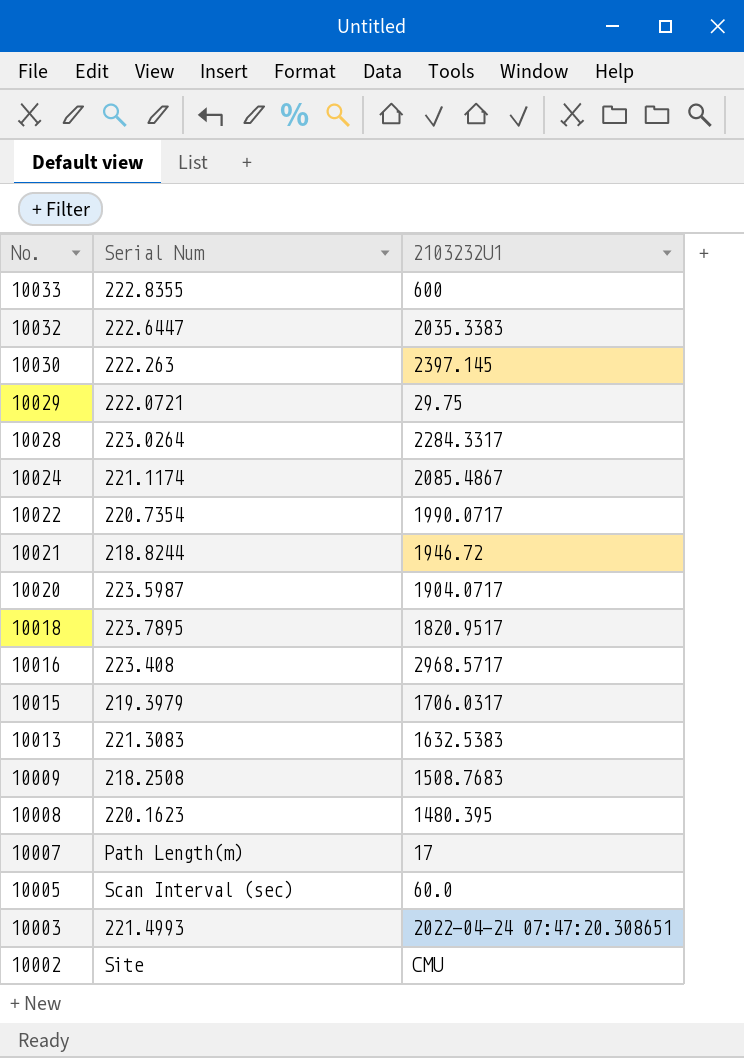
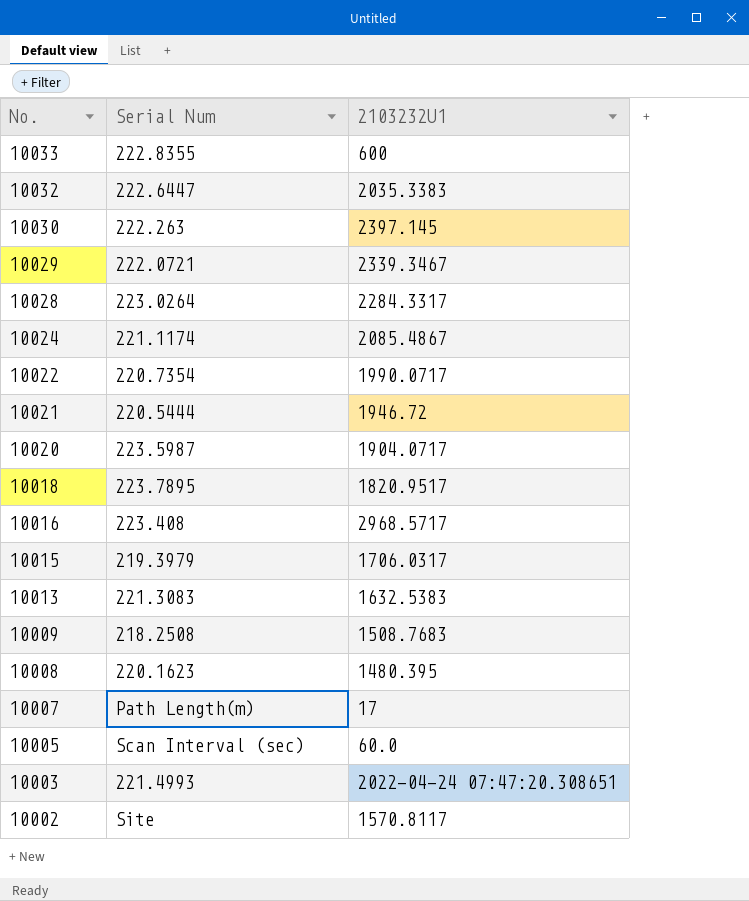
10029 | 2103232U1: 29.75 -> 2339.3467
10021 | Serial Num: 218.8244 -> 220.5444
10002 | 2103232U1: CMU -> 1570.8117

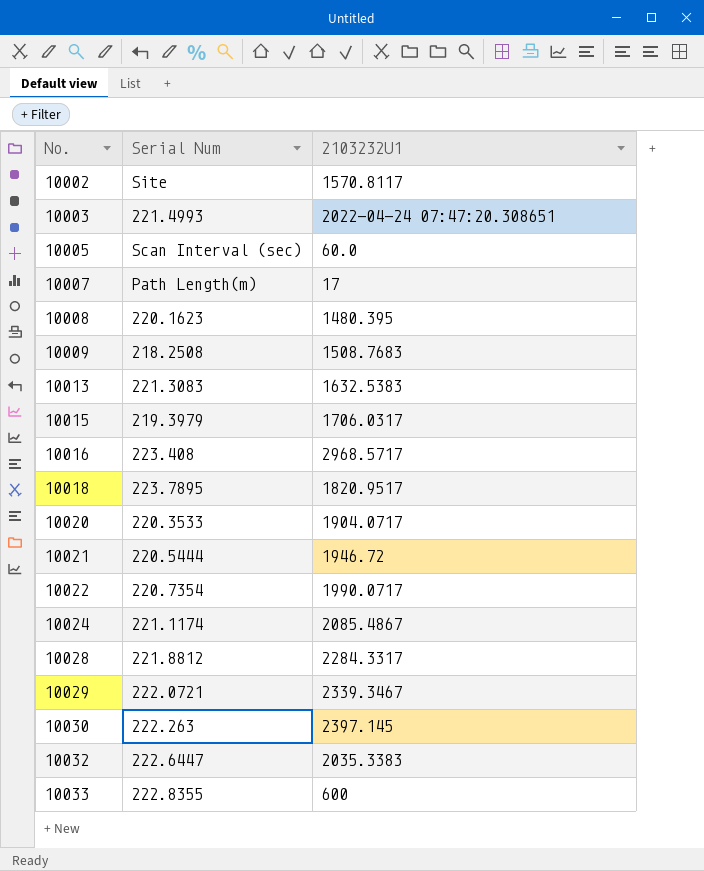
row order: No. descending -> No. ascending
10020 | Serial Num: 223.5987 -> 220.3533
10028 | Serial Num: 223.0264 -> 221.8812

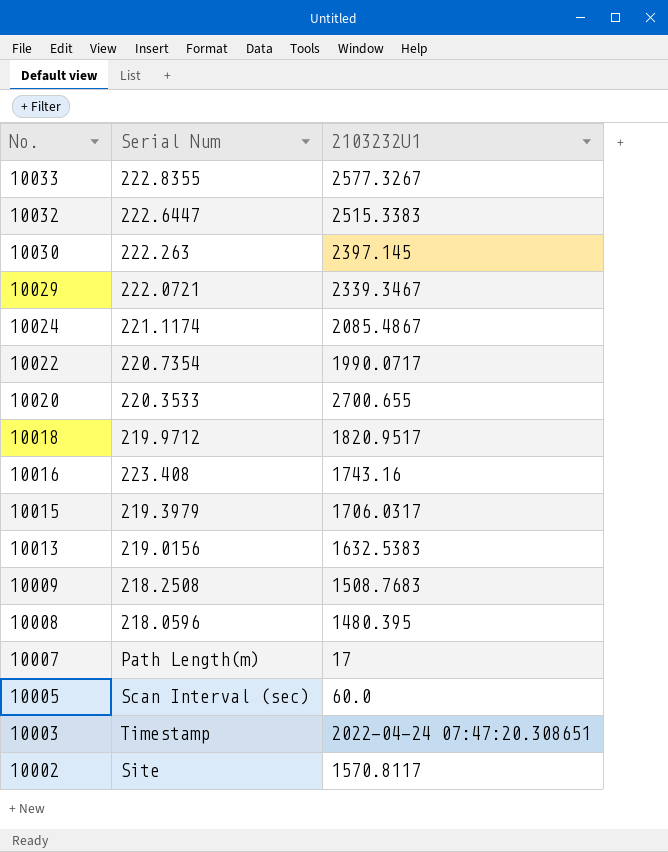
row order: No. ascending -> No. descending
row 10021: 220.5444 | 1946.72 -> none
row 10028: 221.8812 | 2284.3317 -> none
10033 | 2103232U1: 600 -> 2577.3267
10032 | 2103232U1: 2035.3383 -> 2515.3383
10020 | 2103232U1: 1904.0717 -> 2700.655
10018 | Serial Num: 223.7895 -> 219.9712
10016 | 2103232U1: 2968.5717 -> 1743.16
10013 | Serial Num: 221.3083 -> 219.0156
10008 | Serial Num: 220.1623 -> 218.0596
10003 | Serial Num: 221.4993 -> Timestamp

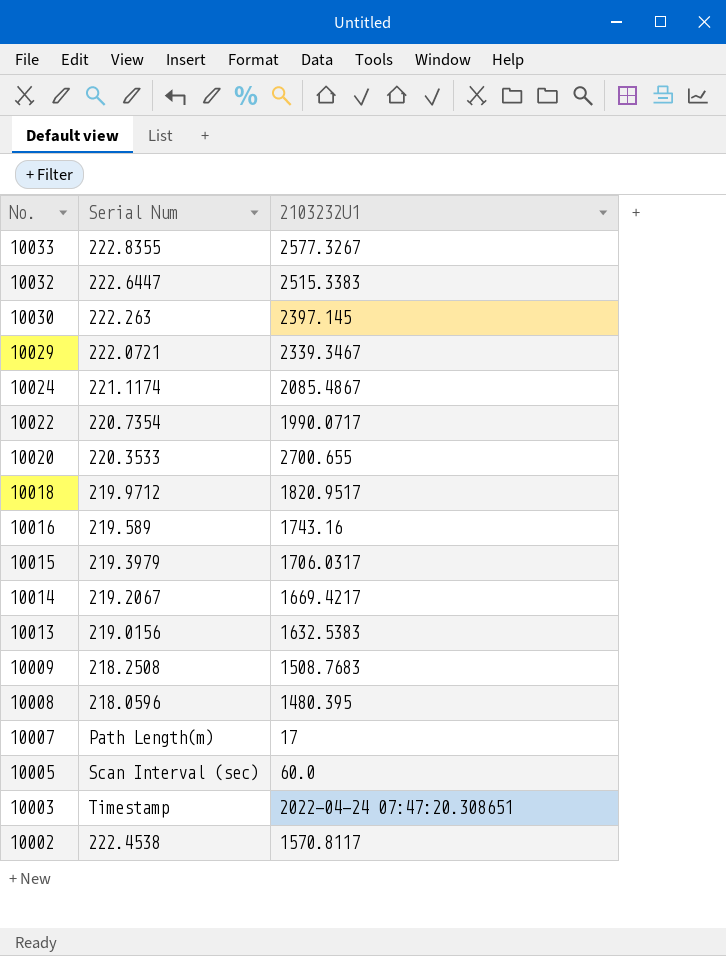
10016 | Serial Num: 223.408 -> 219.589
row 10014: none -> 219.2067 | 1669.4217
10002 | Serial Num: Site -> 222.4538

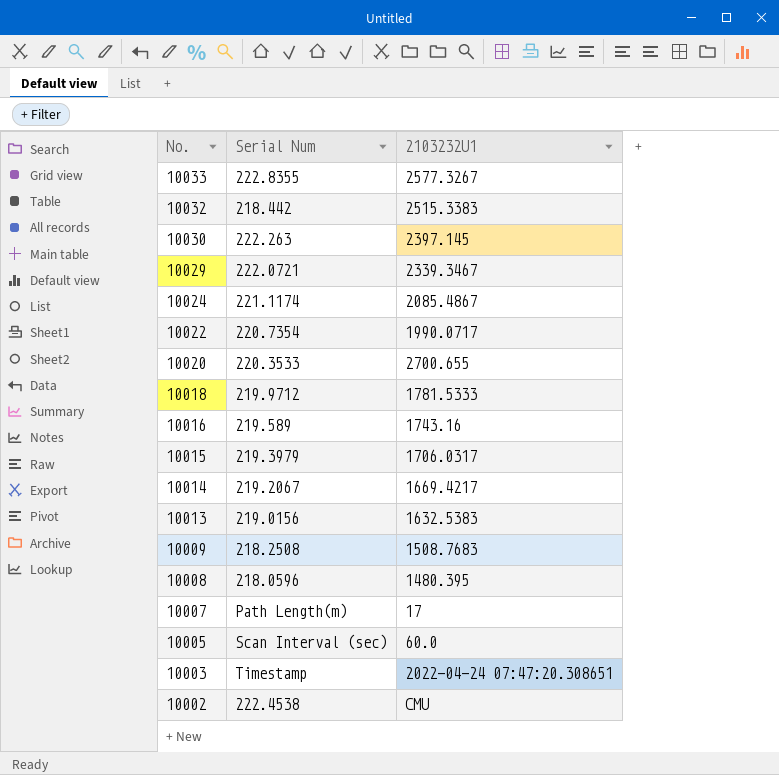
10032 | Serial Num: 222.6447 -> 218.442
10018 | 2103232U1: 1820.9517 -> 1781.5333
10002 | 2103232U1: 1570.8117 -> CMU

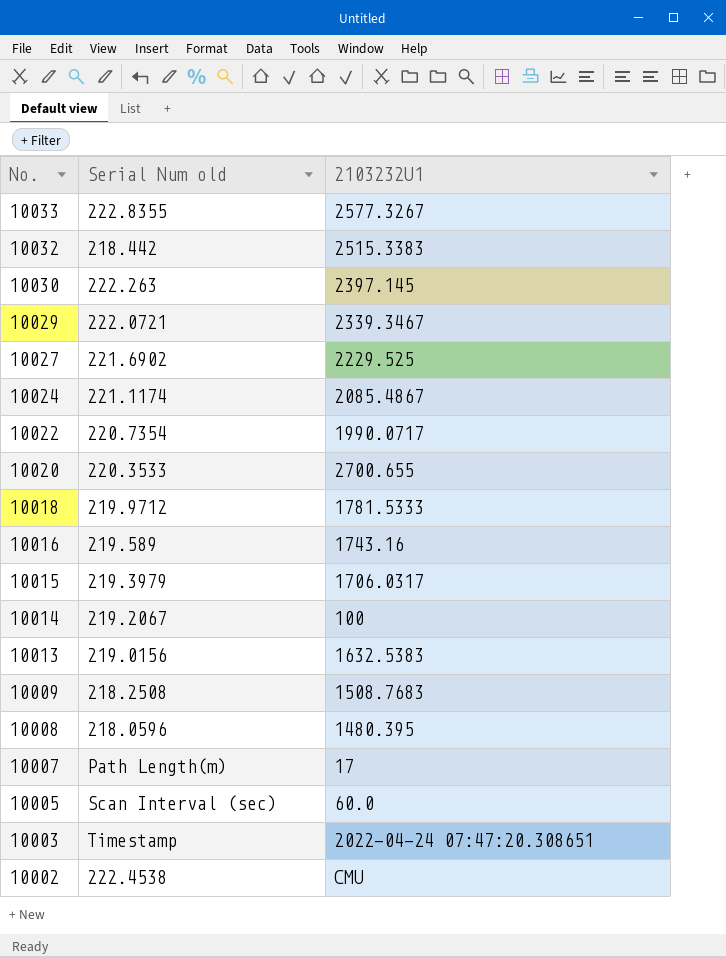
column name: Serial Num -> Serial Num old
row 10027: none -> 221.6902 | 2229.525
10014 | 2103232U1: 1669.4217 -> 100

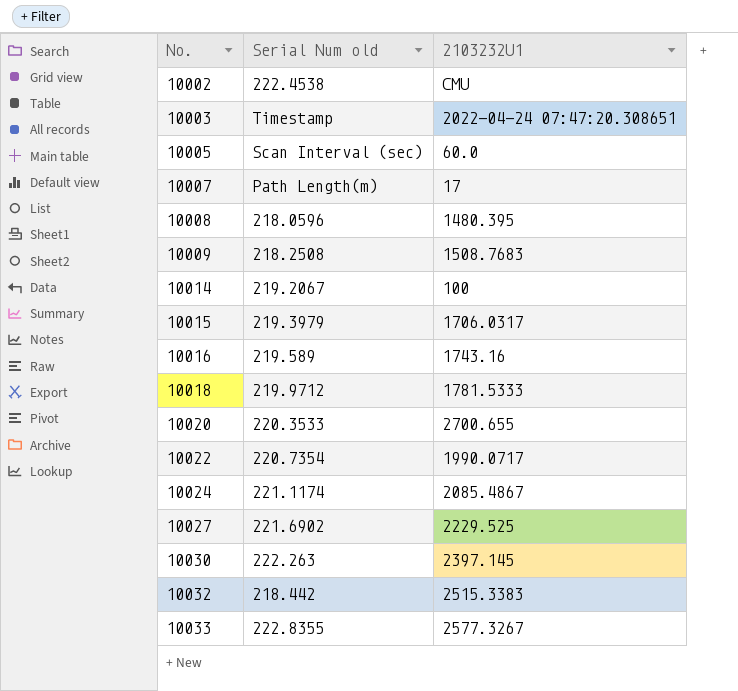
row order: No. descending -> No. ascending
row 10029: 222.0721 | 2339.3467 -> none
row 10013: 219.0156 | 1632.5383 -> none

